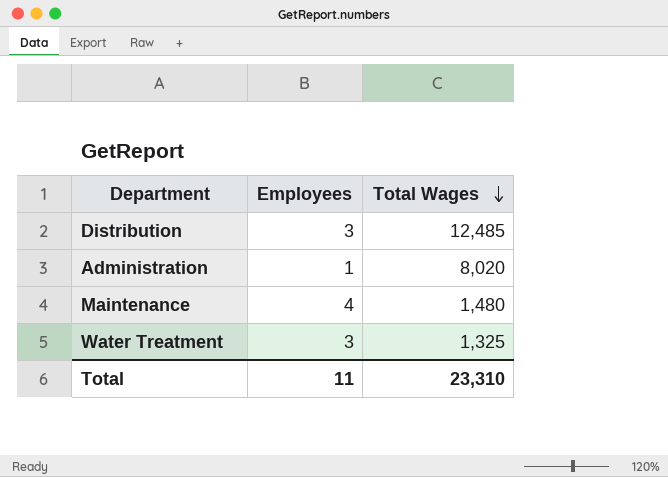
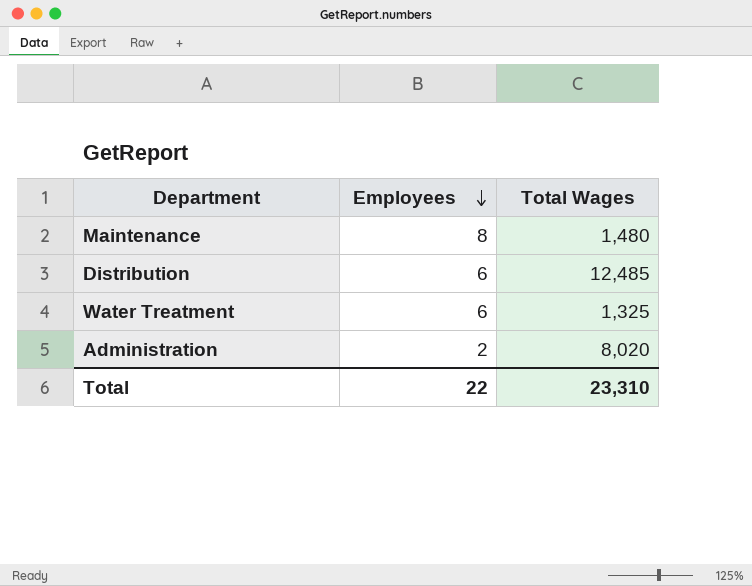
row order: Total Wages descending -> Employees descending
Maintenance | Employees: 4 -> 8
Distribution | Employees: 3 -> 6
Water Treatment | Employees: 3 -> 6
Administration | Employees: 1 -> 2
Total | Employees: 11 -> 22

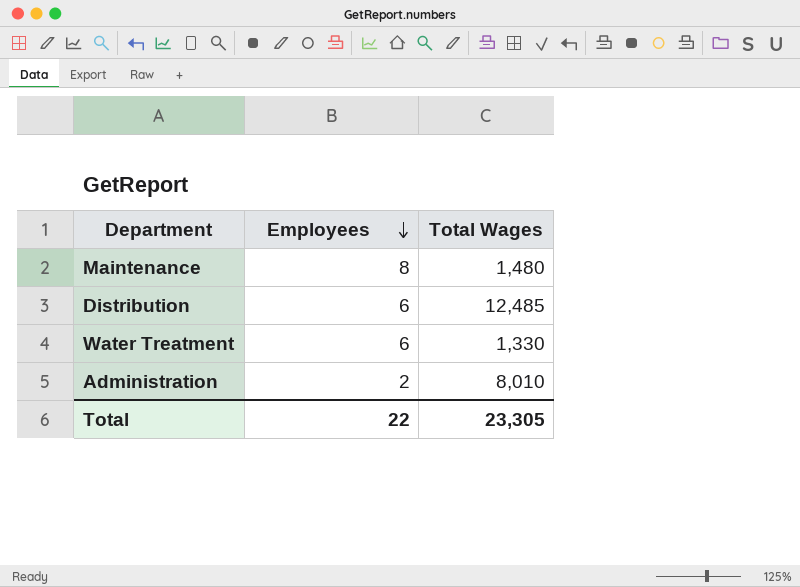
Water Treatment | Total Wages: 1,325 -> 1,330
Administration | Total Wages: 8,020 -> 8,010
Total | Total Wages: 23,310 -> 23,305

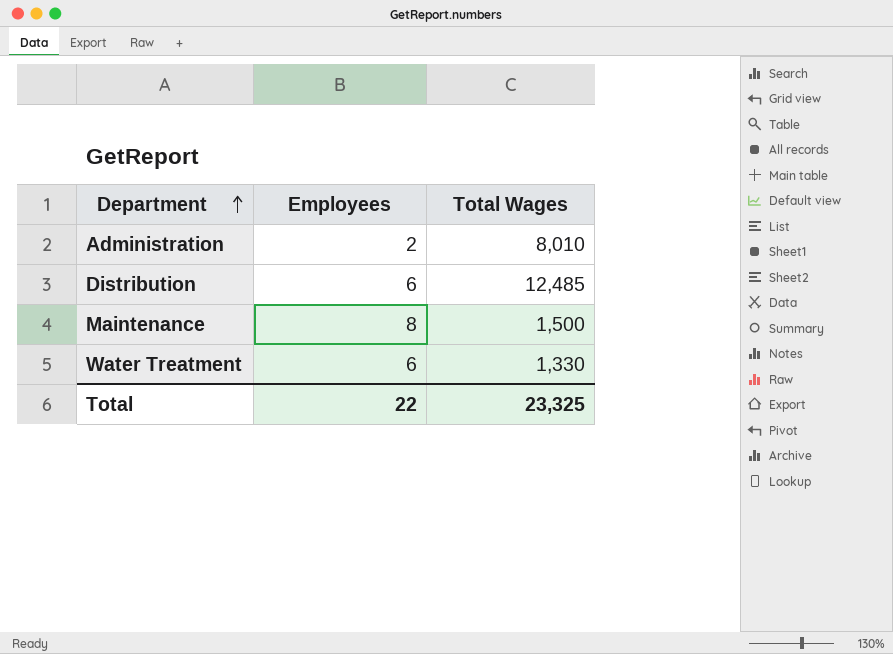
row order: Employees descending -> Department ascending
Maintenance | Total Wages: 1,480 -> 1,500
Total | Total Wages: 23,305 -> 23,325

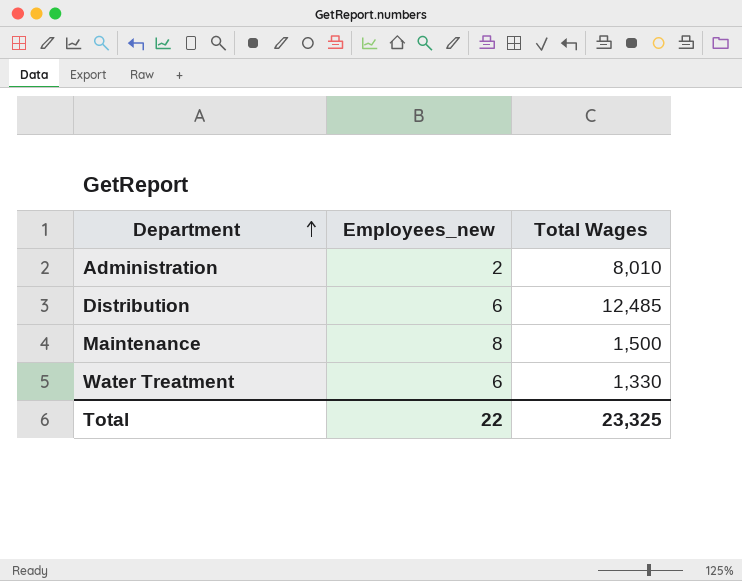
column name: Employees -> Employees_new

